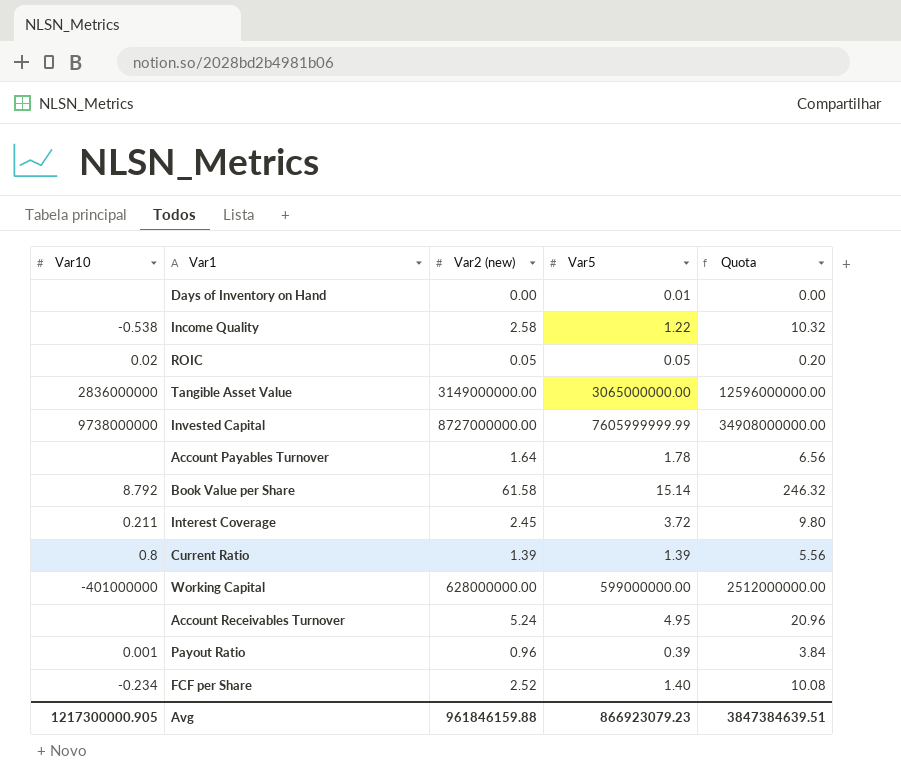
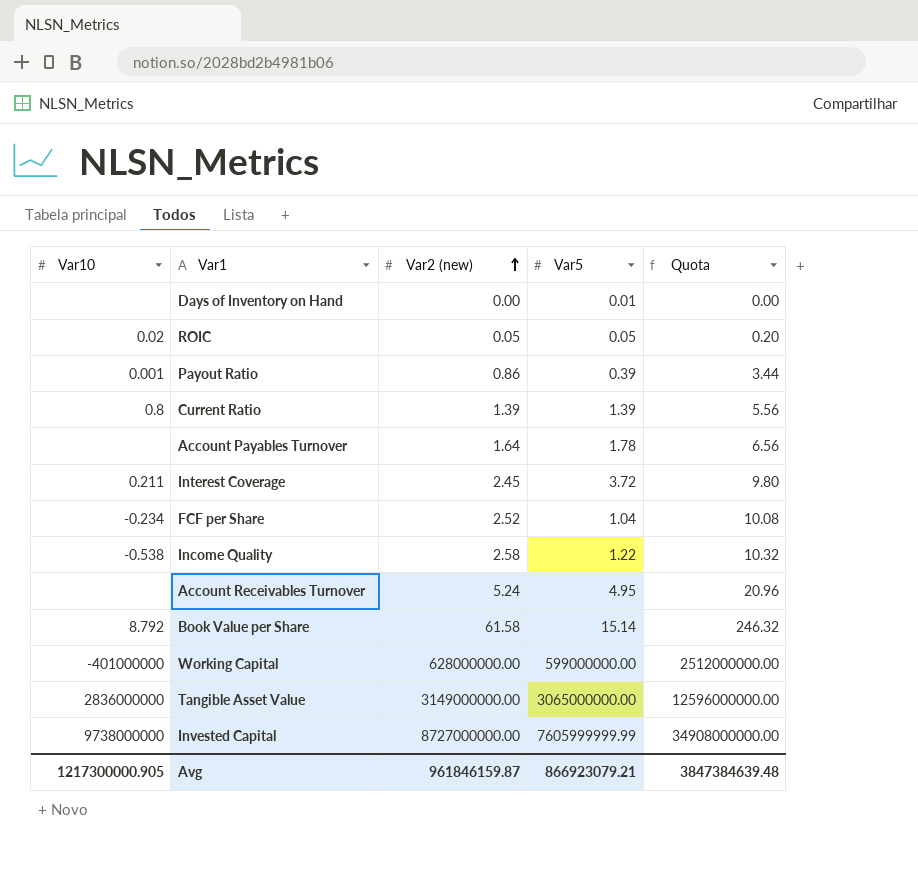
row order: none -> Var2 (new) ascending
Payout Ratio | Var2 (new): 0.96 -> 0.86
Payout Ratio | Quota: 3.84 -> 3.44
FCF per Share | Var5: 1.40 -> 1.04
Avg | Var2 (new): 961846159.88 -> 961846159.87
Avg | Var5: 866923079.23 -> 866923079.21
Avg | Quota: 3847384639.51 -> 3847384639.48

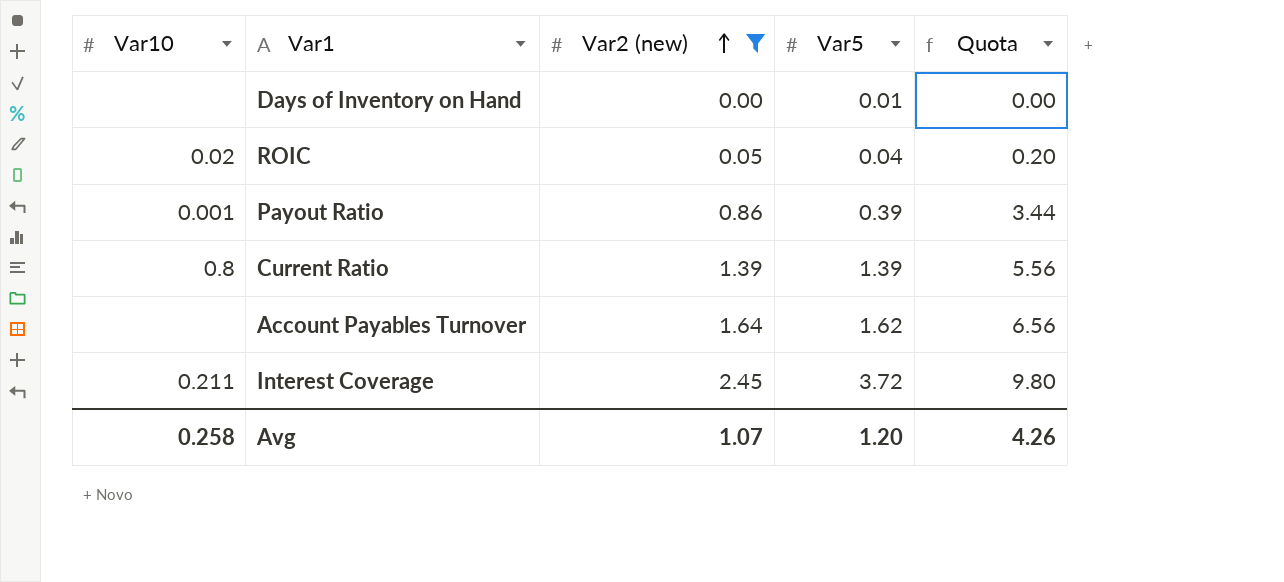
filter: none -> Var2 (new) <= 2.45
ROIC | Var5: 0.05 -> 0.04
Account Payables Turnover | Var5: 1.78 -> 1.62
Avg | Var10: 1217300000.905 -> 0.258
Avg | Var2 (new): 961846159.87 -> 1.07
Avg | Var5: 866923079.21 -> 1.20
Avg | Quota: 3847384639.48 -> 4.26

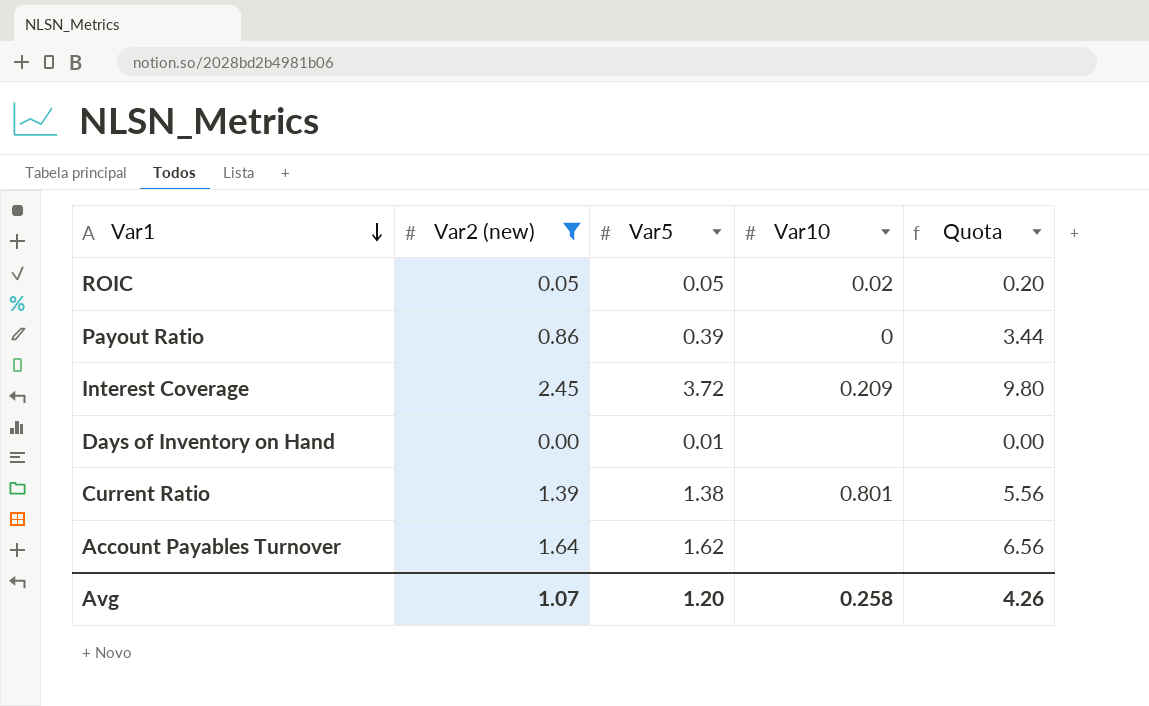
row order: Var2 (new) ascending -> Var1 descending
column Var10 | position: 1 -> 4
ROIC | Var5: 0.04 -> 0.05
Payout Ratio | Var10: 0.001 -> 0
Interest Coverage | Var10: 0.211 -> 0.209
Current Ratio | Var5: 1.39 -> 1.38
Current Ratio | Var10: 0.8 -> 0.801

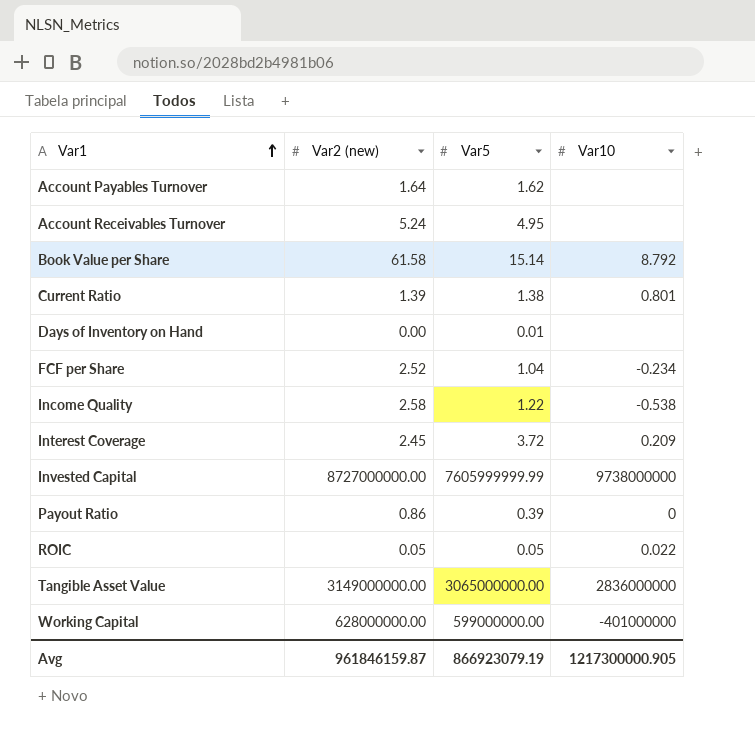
filter: Var2 (new) <= 2.45 -> none
row order: Var1 descending -> Var1 ascending
column Quota | formula: [Var2 (new)] * 4 -> none
ROIC | Var10: 0.02 -> 0.022
Avg | Var2 (new): 1.07 -> 961846159.87
Avg | Var5: 1.20 -> 866923079.19
Avg | Var10: 0.258 -> 1217300000.905

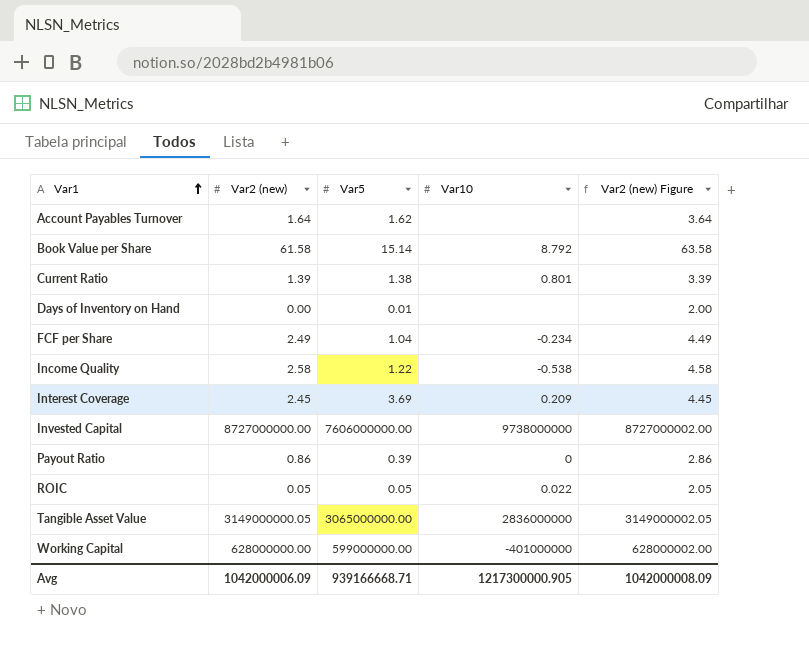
column Var2 (new) Figure | formula: none -> [Var2 (new)] + 2
row Account Receivables Turnover: 5.24 | 4.95 | none -> none
FCF per Share | Var2 (new): 2.52 -> 2.49
Interest Coverage | Var5: 3.72 -> 3.69
Invested Capital | Var5: 7605999999.99 -> 7606000000.00
Tangible Asset Value | Var2 (new): 3149000000.00 -> 3149000000.05
Avg | Var2 (new): 961846159.87 -> 1042000006.09
Avg | Var5: 866923079.19 -> 939166668.71

